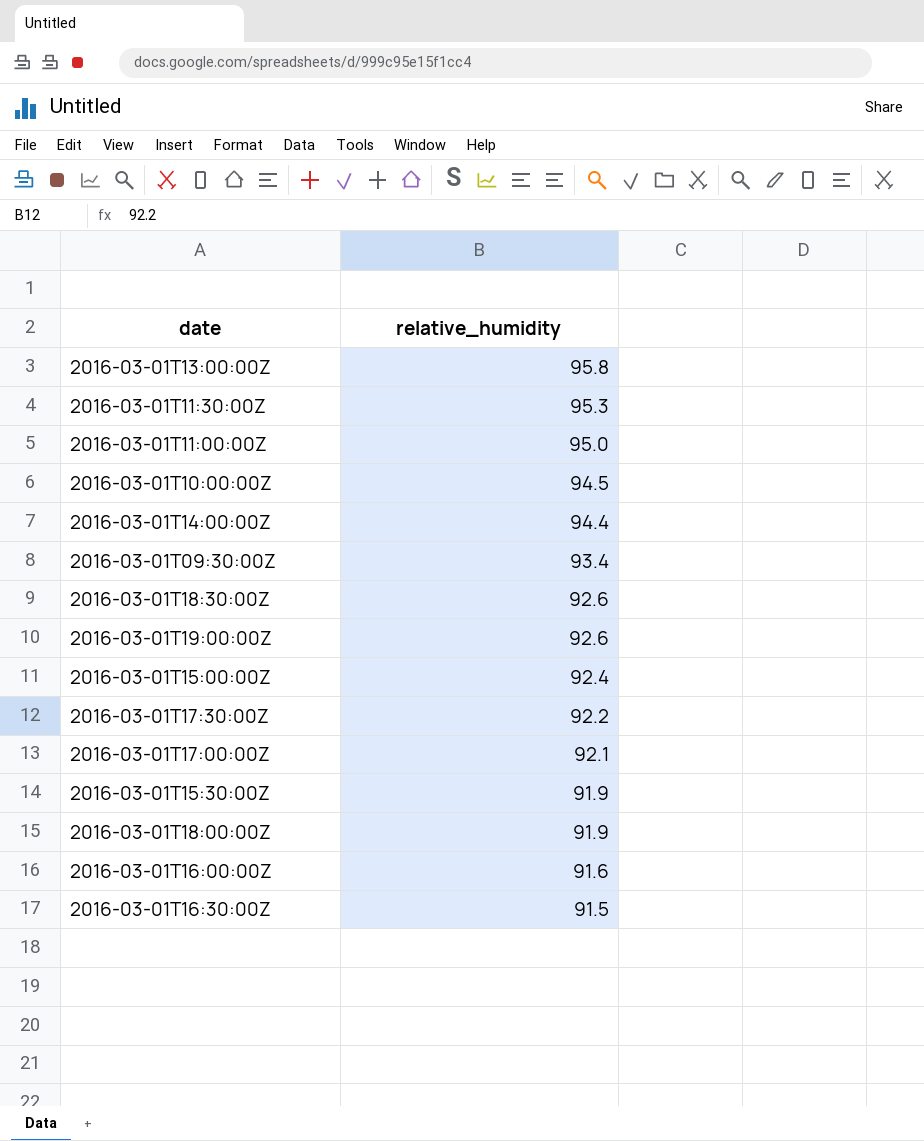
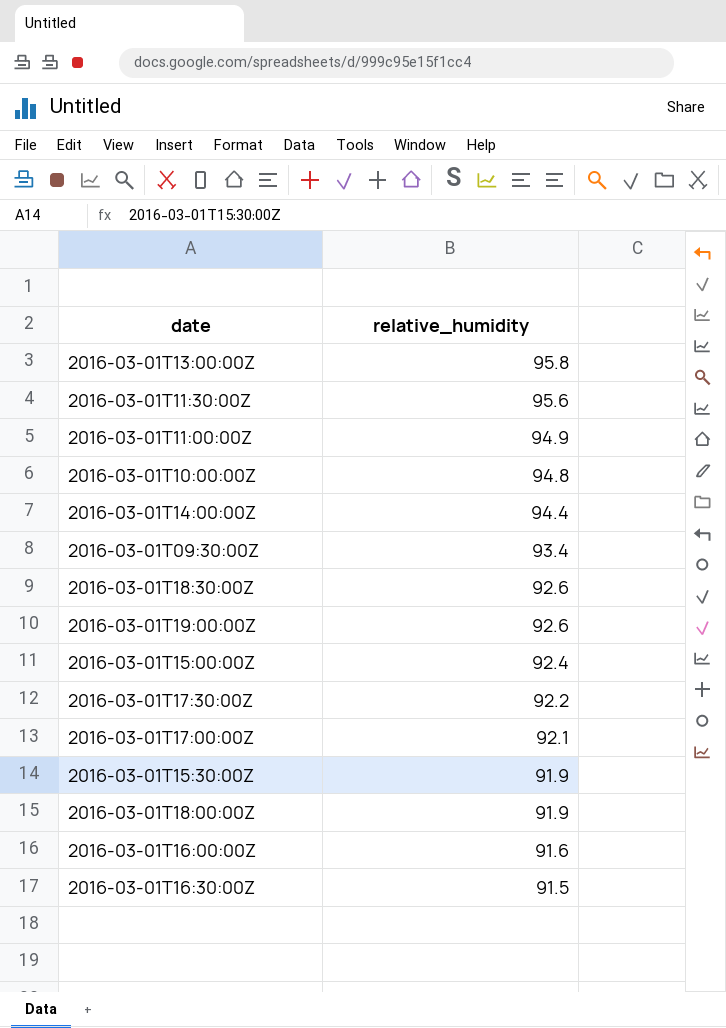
2016-03-01T11:30:00Z | relative_humidity: 95.3 -> 95.6
2016-03-01T11:00:00Z | relative_humidity: 95.0 -> 94.9
2016-03-01T10:00:00Z | relative_humidity: 94.5 -> 94.8

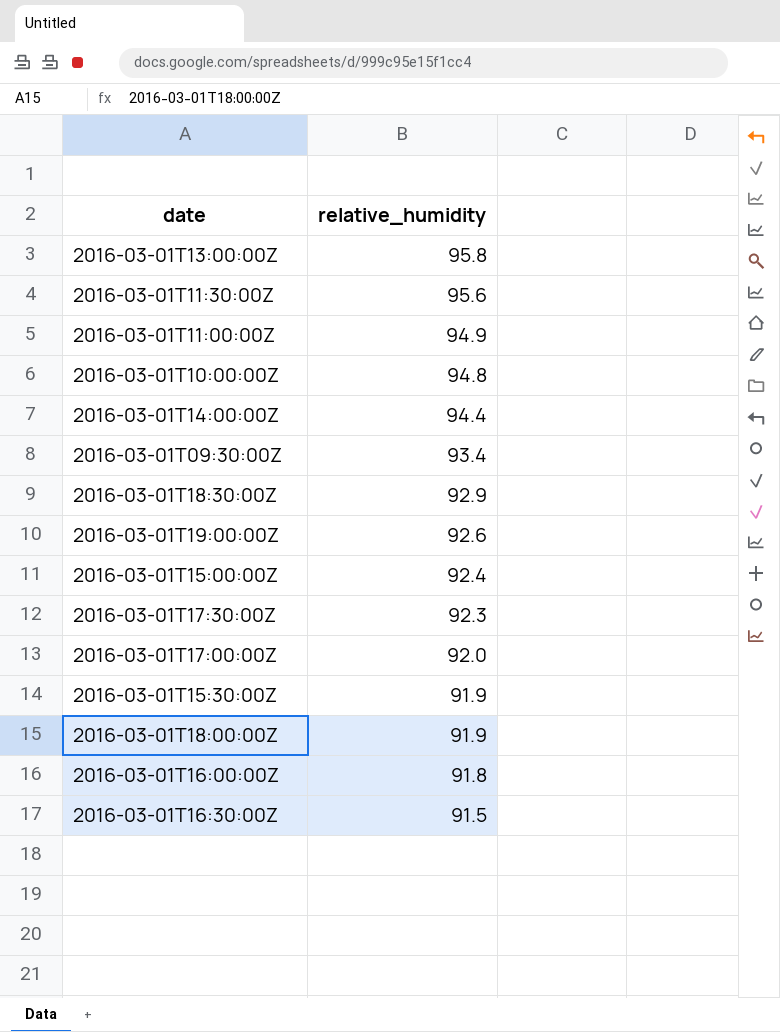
2016-03-01T18:30:00Z | relative_humidity: 92.6 -> 92.9
2016-03-01T17:30:00Z | relative_humidity: 92.2 -> 92.3
2016-03-01T17:00:00Z | relative_humidity: 92.1 -> 92.0
2016-03-01T16:00:00Z | relative_humidity: 91.6 -> 91.8

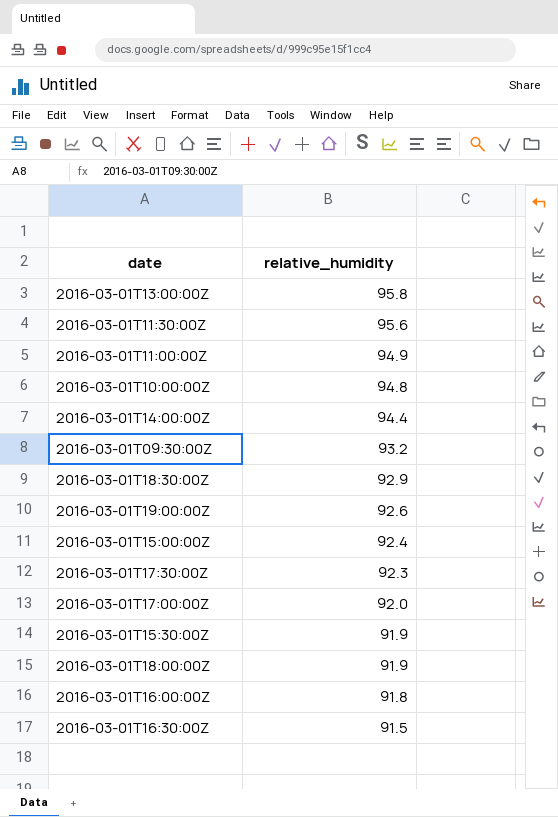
2016-03-01T09:30:00Z | relative_humidity: 93.4 -> 93.2

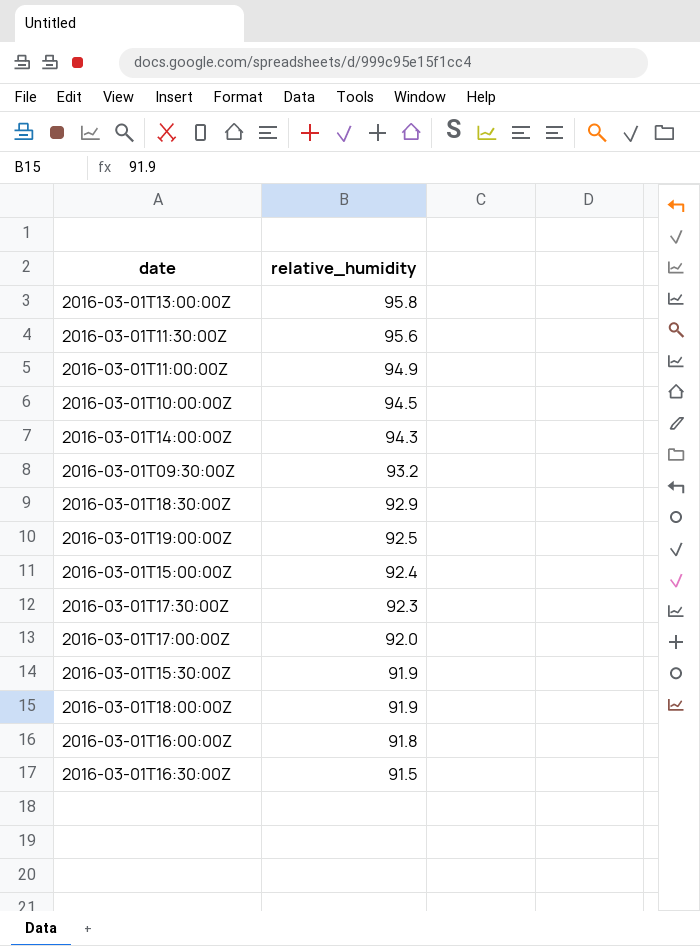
2016-03-01T10:00:00Z | relative_humidity: 94.8 -> 94.5
2016-03-01T14:00:00Z | relative_humidity: 94.4 -> 94.3
2016-03-01T19:00:00Z | relative_humidity: 92.6 -> 92.5

